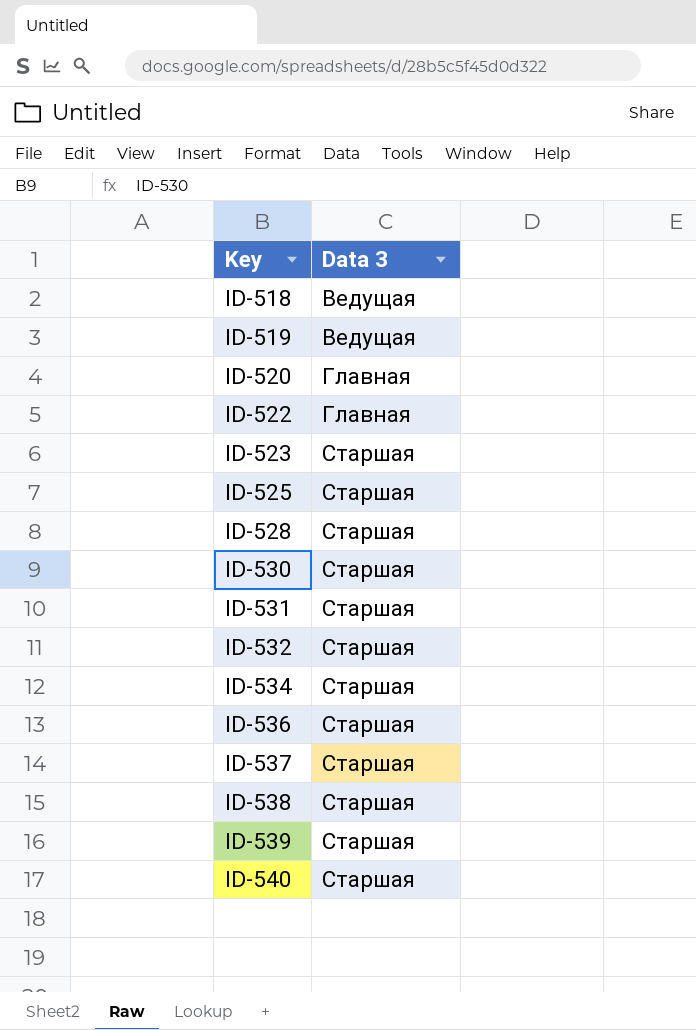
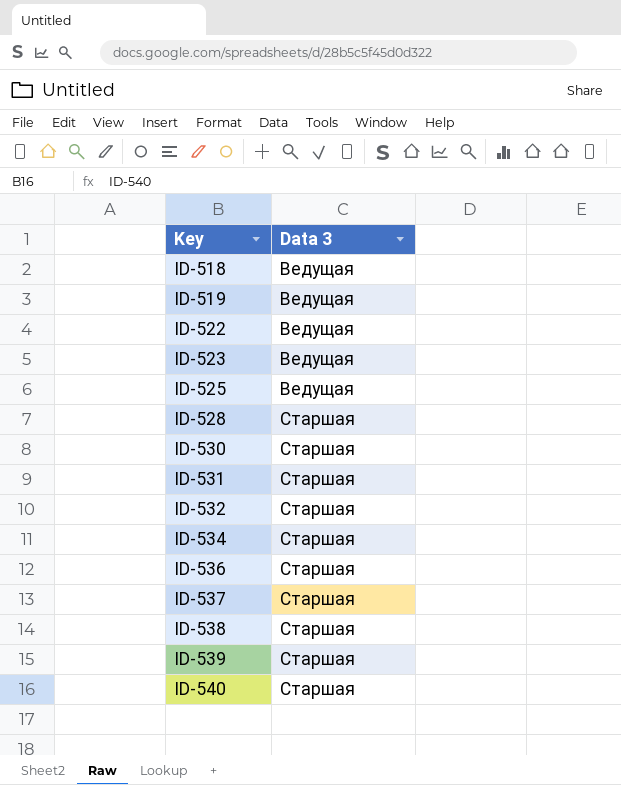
row ID-520: Главная -> none
ID-522 | Data 3: Главная -> Ведущая
ID-523 | Data 3: Старшая -> Ведущая
ID-525 | Data 3: Старшая -> Ведущая

